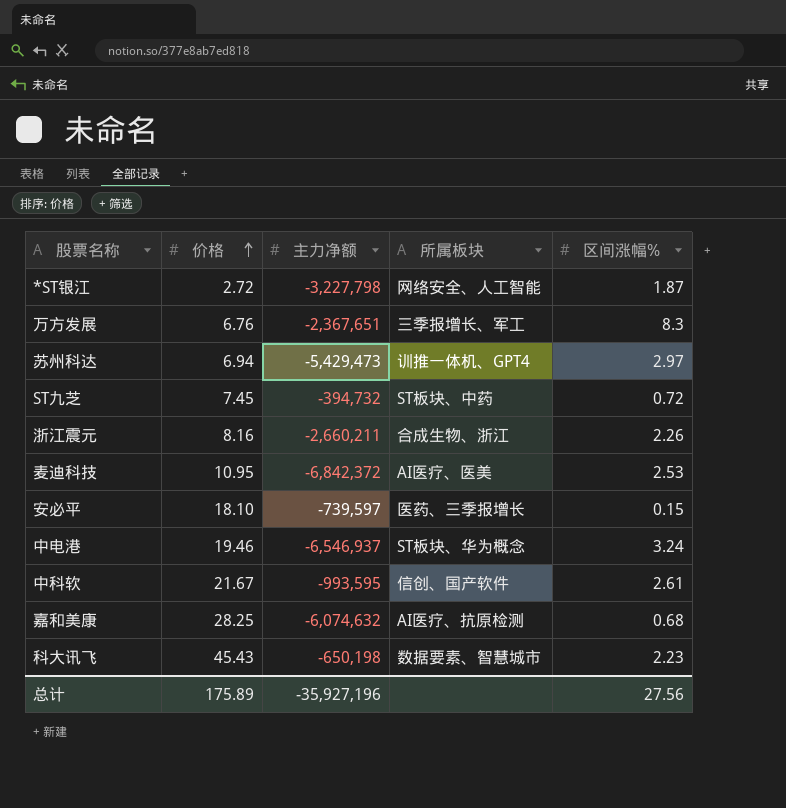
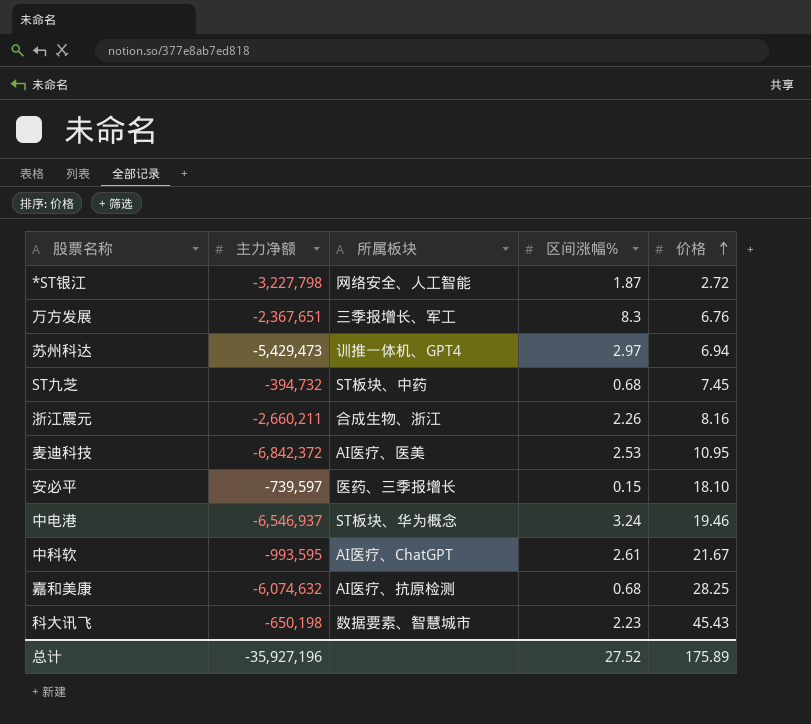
column 价格 | position: 2 -> 5
ST九芝 | 区间涨幅%: 0.72 -> 0.68
中科软 | 所属板块: 信创、国产软件 -> AI医疗、ChatGPT
总计 | 区间涨幅%: 27.56 -> 27.52

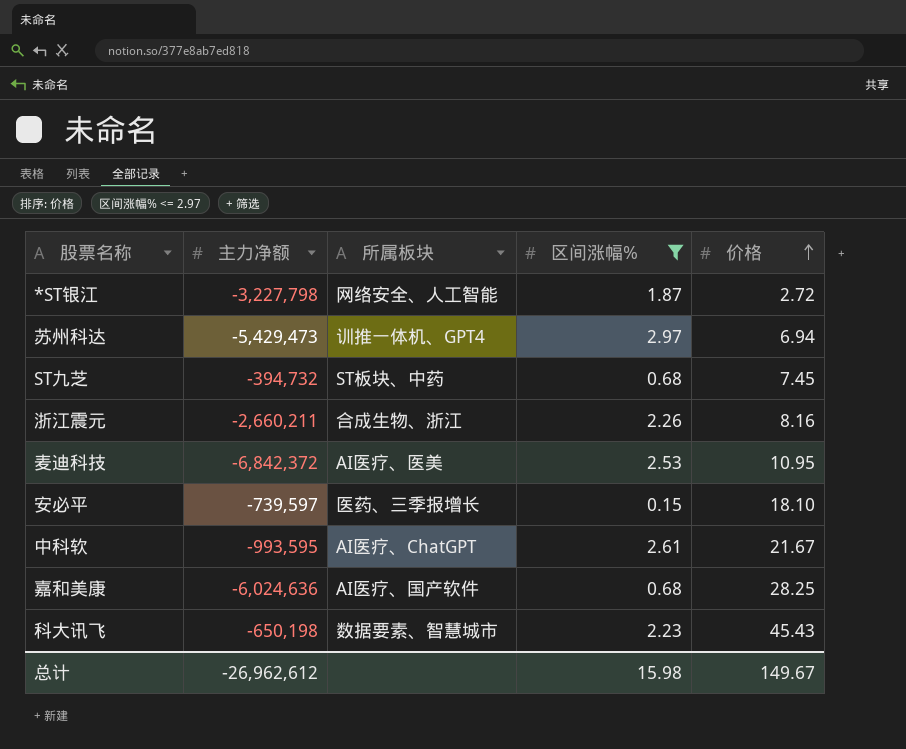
filter: none -> 区间涨幅% <= 2.97
嘉和美康 | 主力净额: -6,074,632 -> -6,024,636
嘉和美康 | 所属板块: AI医疗、抗原检测 -> AI医疗、国产软件
总计 | 主力净额: -35,927,196 -> -26,962,612
总计 | 区间涨幅%: 27.52 -> 15.98
总计 | 价格: 175.89 -> 149.67

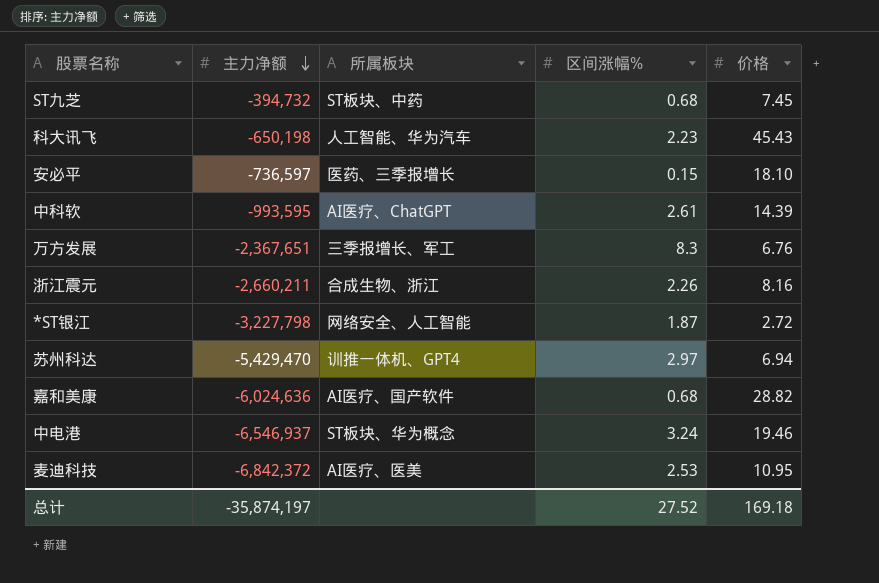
filter: 区间涨幅% <= 2.97 -> none
row order: 价格 ascending -> 主力净额 descending
科大讯飞 | 所属板块: 数据要素、智慧城市 -> 人工智能、华为汽车
安必平 | 主力净额: -739,597 -> -736,597
中科软 | 价格: 21.67 -> 14.39
苏州科达 | 主力净额: -5,429,473 -> -5,429,470
嘉和美康 | 价格: 28.25 -> 28.82
总计 | 主力净额: -26,962,612 -> -35,874,197
总计 | 区间涨幅%: 15.98 -> 27.52
总计 | 价格: 149.67 -> 169.18

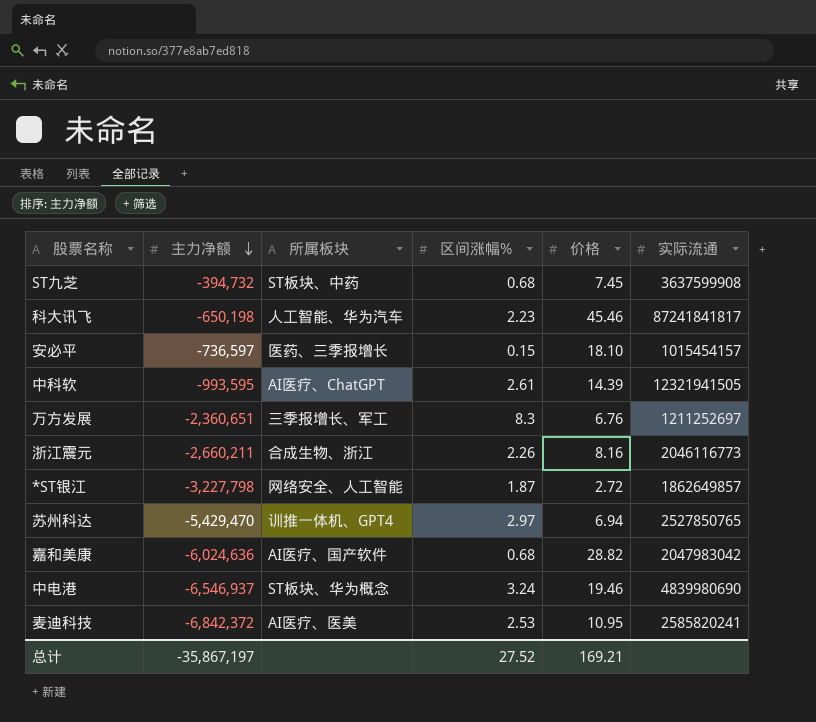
column 实际流通 | position: none -> 6
科大讯飞 | 价格: 45.43 -> 45.46
万方发展 | 主力净额: -2,367,651 -> -2,360,651
总计 | 主力净额: -35,874,197 -> -35,867,197
总计 | 价格: 169.18 -> 169.21

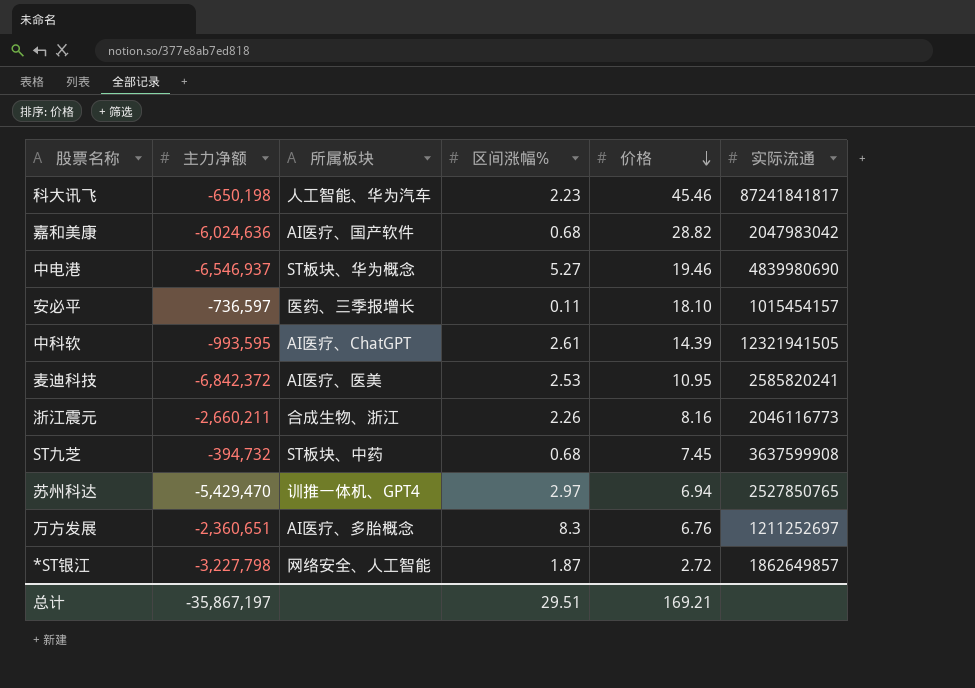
row order: 主力净额 descending -> 价格 descending
中电港 | 区间涨幅%: 3.24 -> 5.27
安必平 | 区间涨幅%: 0.15 -> 0.11
万方发展 | 所属板块: 三季报增长、军工 -> AI医疗、多胎概念
总计 | 区间涨幅%: 27.52 -> 29.51

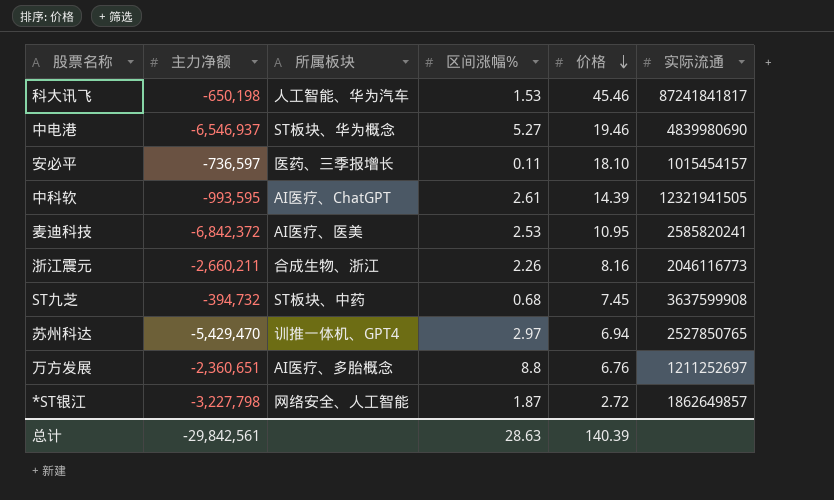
row 嘉和美康: -6,024,636 | AI医疗、国产软件 | 0.68 | 28.82 | 2047983042 -> none
科大讯飞 | 区间涨幅%: 2.23 -> 1.53
万方发展 | 区间涨幅%: 8.3 -> 8.8
总计 | 主力净额: -35,867,197 -> -29,842,561
总计 | 区间涨幅%: 29.51 -> 28.63
总计 | 价格: 169.21 -> 140.39

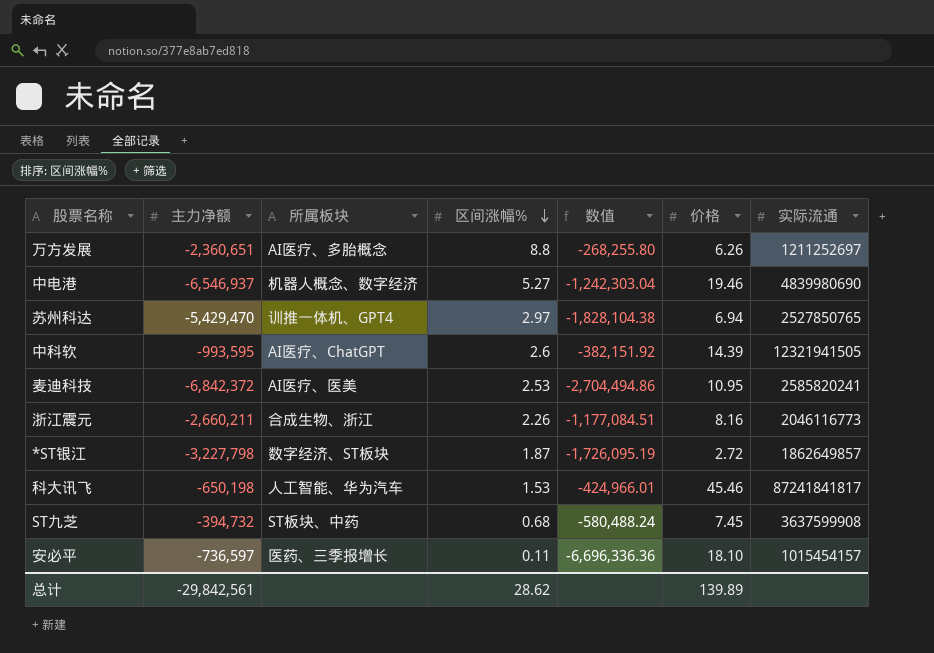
row order: 价格 descending -> 区间涨幅% descending
column 数值 | formula: none -> [主力净额] / [区间涨幅%]
万方发展 | 价格: 6.76 -> 6.26
中电港 | 所属板块: ST板块、华为概念 -> 机器人概念、数字经济
中科软 | 区间涨幅%: 2.61 -> 2.6
*ST银江 | 所属板块: 网络安全、人工智能 -> 数字经济、ST板块
总计 | 区间涨幅%: 28.63 -> 28.62
总计 | 价格: 140.39 -> 139.89

